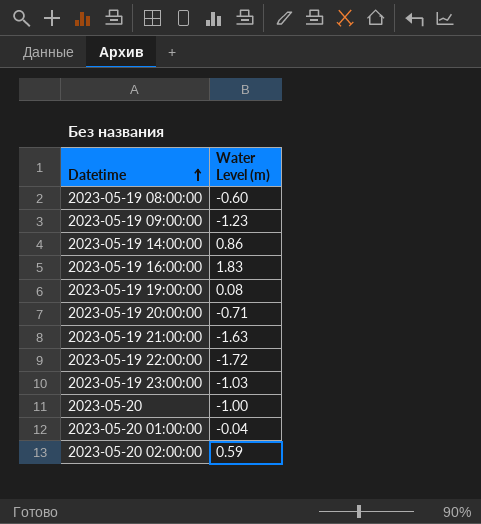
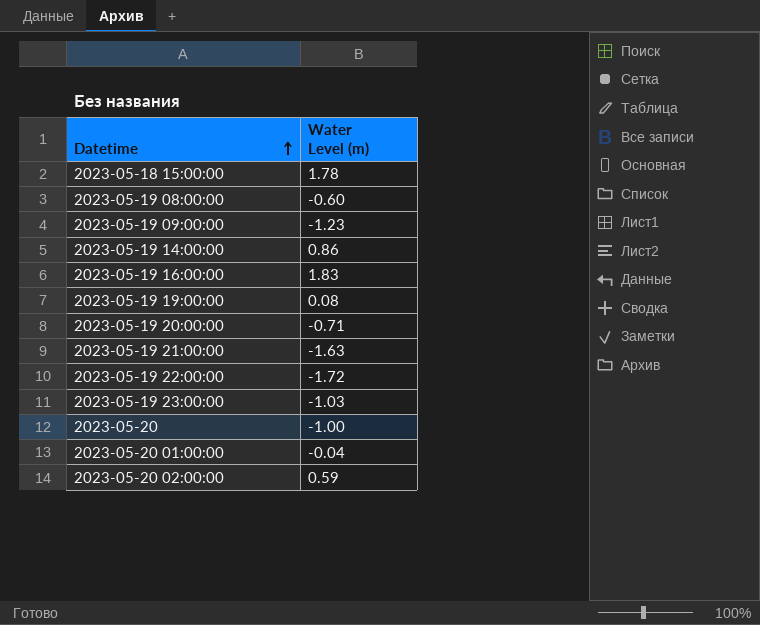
row 2023-05-18 15:00:00: none -> 1.78

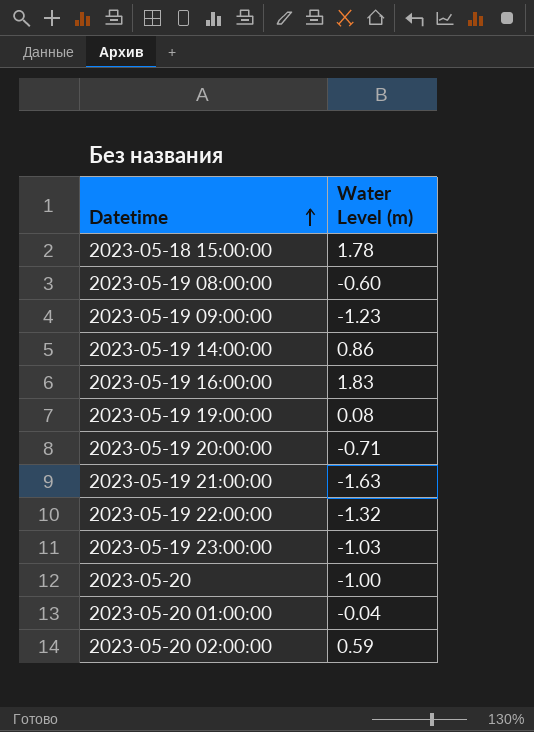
2023-05-19 22:00:00 | Water Level (m): -1.72 -> -1.32

